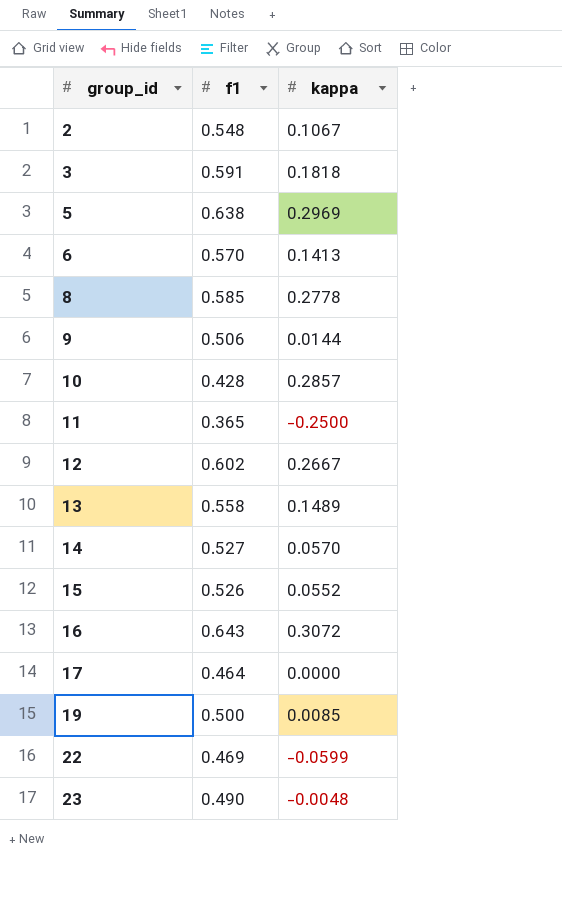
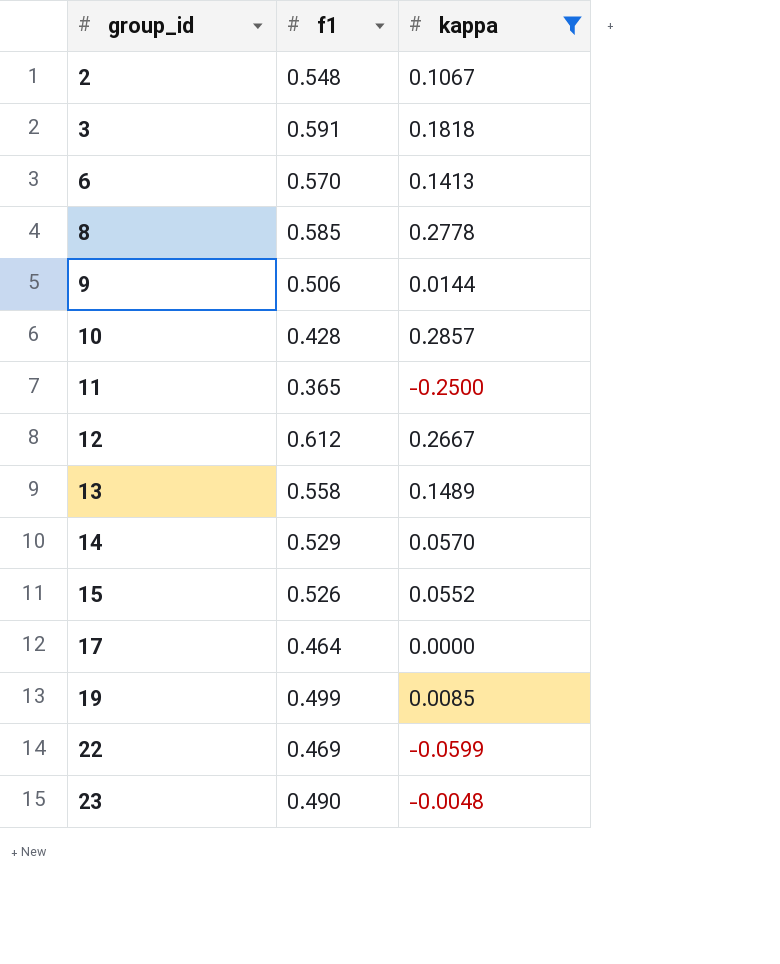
filter: none -> kappa <= 0.2857
12 | f1: 0.602 -> 0.612
14 | f1: 0.527 -> 0.529
19 | f1: 0.500 -> 0.499

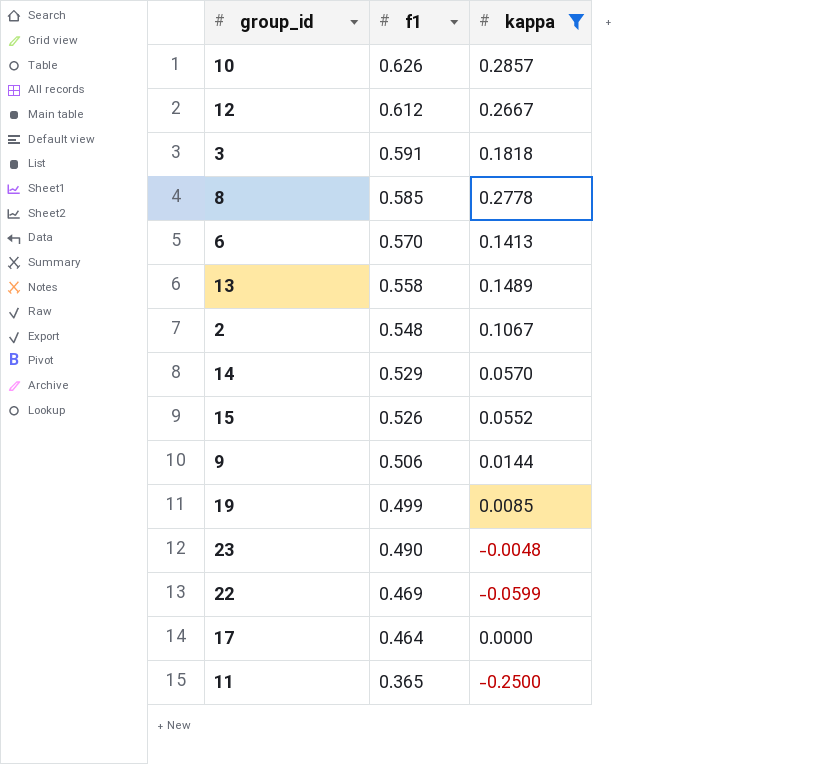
row order: group_id ascending -> f1 descending
10 | f1: 0.428 -> 0.626

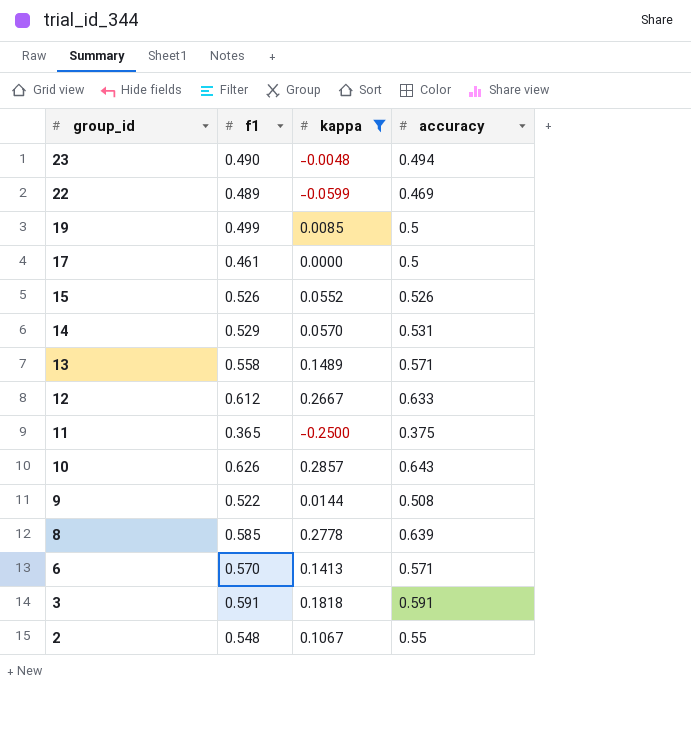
row order: f1 descending -> group_id descending
column accuracy | position: none -> 4
22 | f1: 0.469 -> 0.489
17 | f1: 0.464 -> 0.461
9 | f1: 0.506 -> 0.522

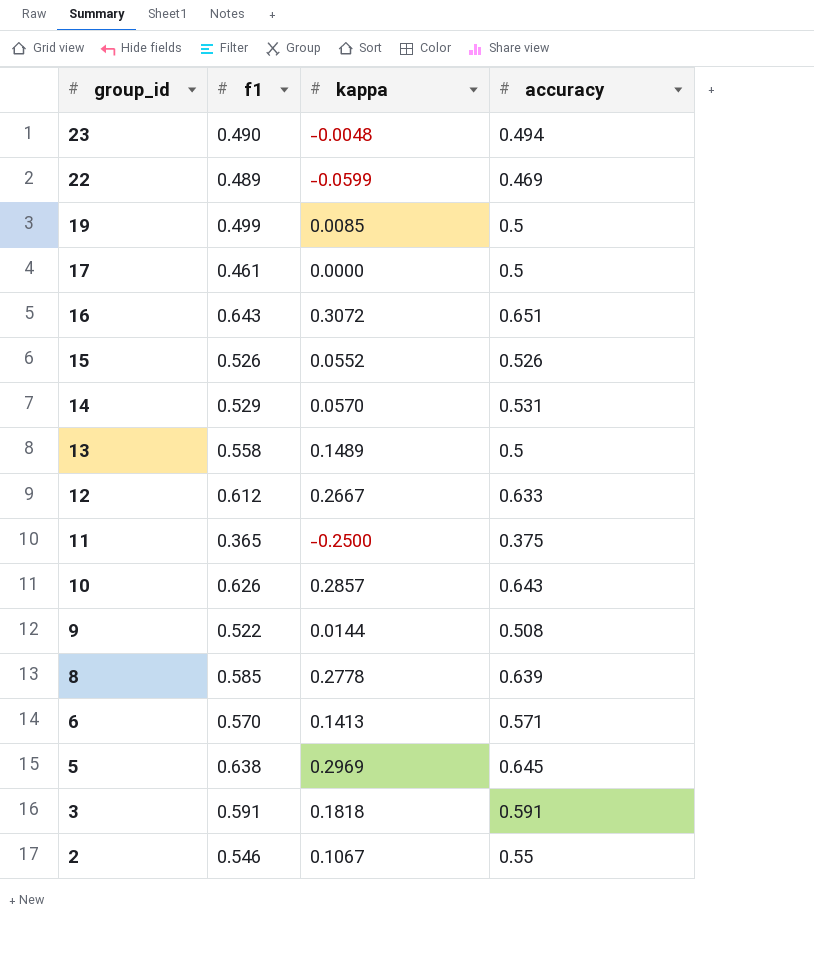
filter: kappa <= 0.2857 -> none
13 | accuracy: 0.571 -> 0.5
2 | f1: 0.548 -> 0.546

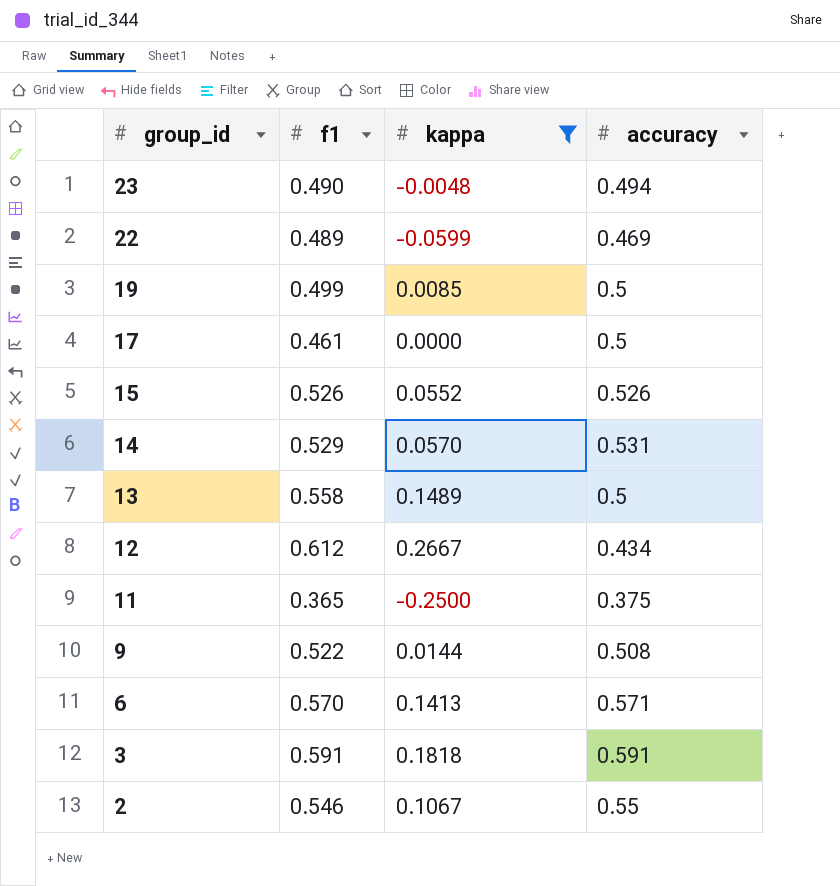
filter: none -> kappa <= 0.2667
12 | accuracy: 0.633 -> 0.434

